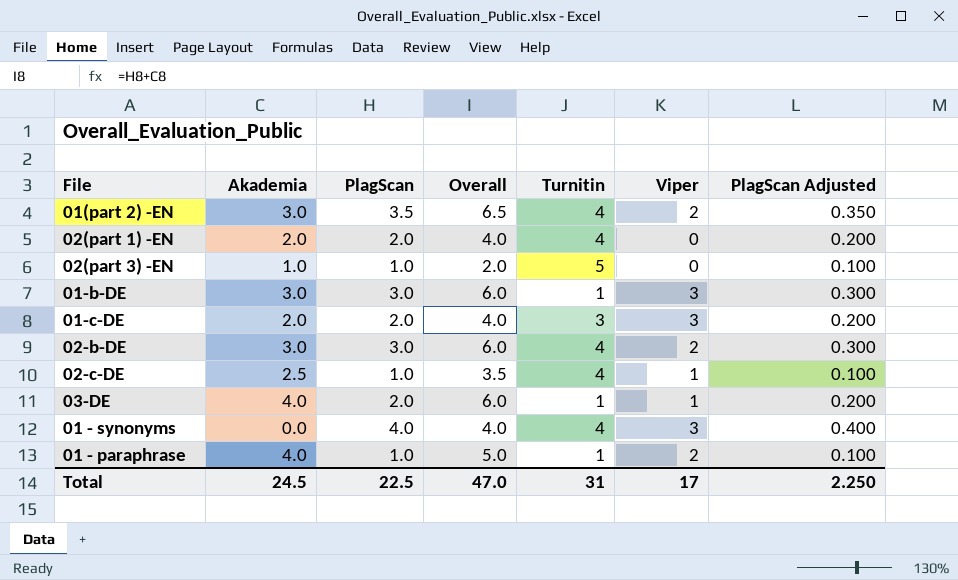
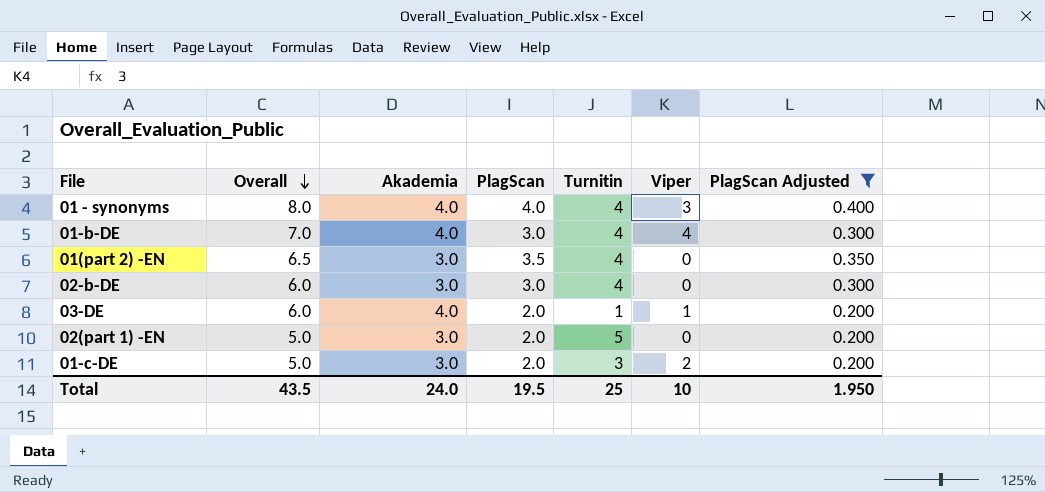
filter: none -> PlagScan Adjusted != 0.100
row order: none -> Overall descending
column Overall | position: 4 -> 2
01 - synonyms | Overall: 4.0 -> 8.0
01 - synonyms | Akademia: 0.0 -> 4.0
01-b-DE | Overall: 6.0 -> 7.0
01-b-DE | Akademia: 3.0 -> 4.0
01-b-DE | Turnitin: 1 -> 4
01-b-DE | Viper: 3 -> 4
01(part 2) -EN | Viper: 2 -> 0
02-b-DE | Viper: 2 -> 0
02(part 1) -EN | Overall: 4.0 -> 5.0
02(part 1) -EN | Akademia: 2.0 -> 3.0
02(part 1) -EN | Turnitin: 4 -> 5
01-c-DE | Overall: 4.0 -> 5.0
01-c-DE | Akademia: 2.0 -> 3.0
01-c-DE | Viper: 3 -> 2
Total | Overall: 47.0 -> 43.5
Total | Akademia: 24.5 -> 24.0
Total | PlagScan: 22.5 -> 19.5
Total | Turnitin: 31 -> 25
Total | Viper: 17 -> 10
Total | PlagScan Adjusted: 2.250 -> 1.950

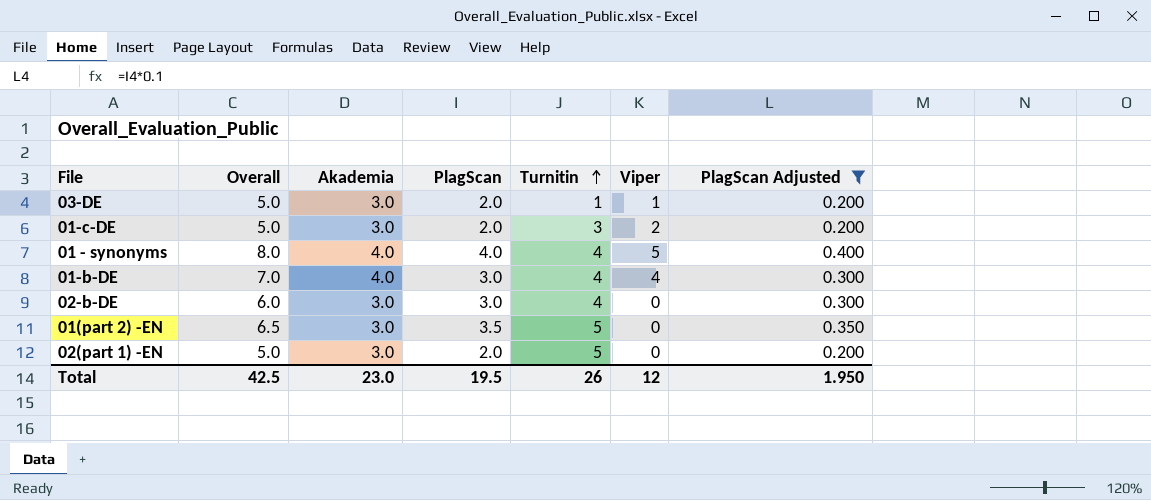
row order: Overall descending -> Turnitin ascending
03-DE | Overall: 6.0 -> 5.0
03-DE | Akademia: 4.0 -> 3.0
01 - synonyms | Viper: 3 -> 5
01(part 2) -EN | Turnitin: 4 -> 5
Total | Overall: 43.5 -> 42.5
Total | Akademia: 24.0 -> 23.0
Total | Turnitin: 25 -> 26
Total | Viper: 10 -> 12

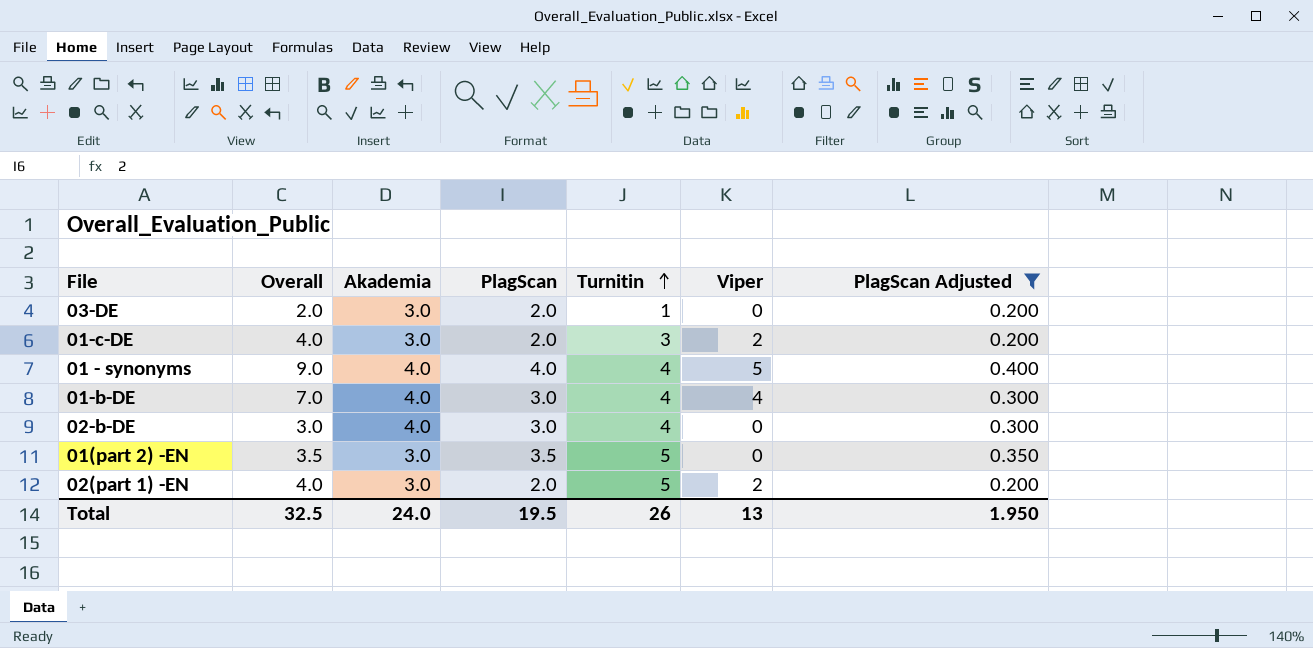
column Overall | formula: [Akademia] + [PlagScan] -> [PlagScan] + [Viper]
03-DE | Viper: 1 -> 0
02-b-DE | Akademia: 3.0 -> 4.0
02(part 1) -EN | Viper: 0 -> 2
Total | Overall: 42.5 -> 32.5
Total | Akademia: 23.0 -> 24.0
Total | Viper: 12 -> 13

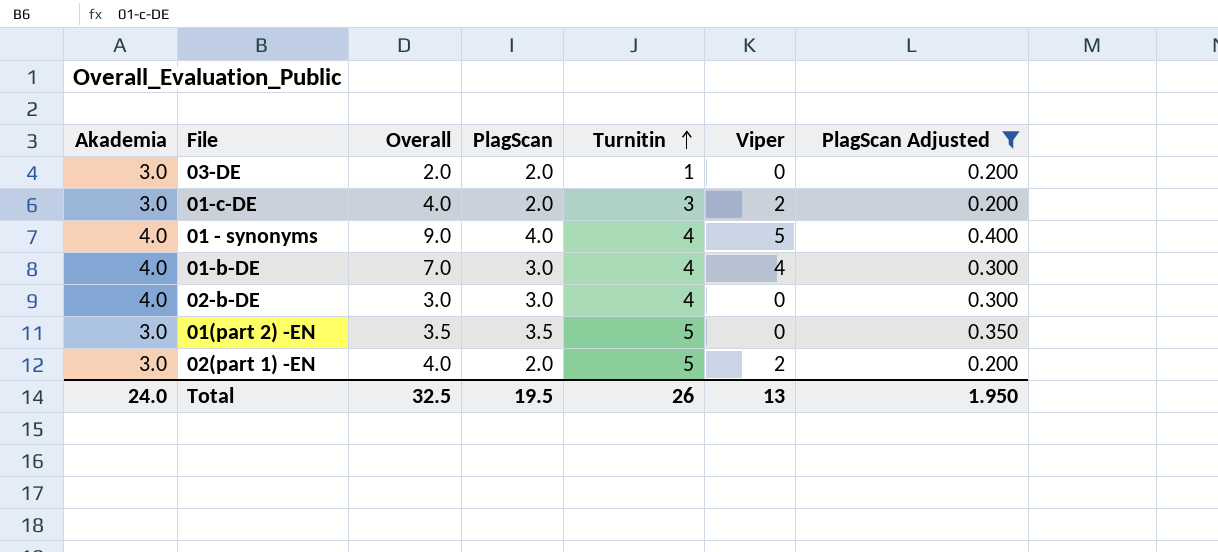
column Akademia | position: 3 -> 1

